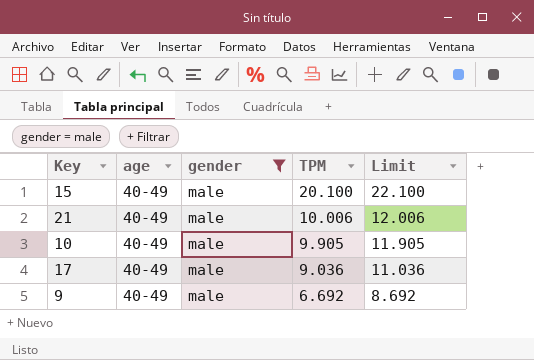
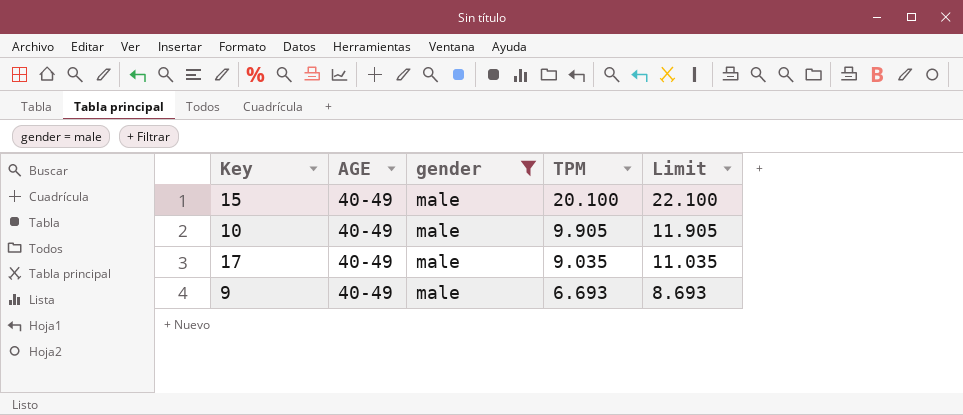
column name: age -> AGE
row 21: 40-49 | male | 10.006 | 12.006 -> none
17 | TPM: 9.036 -> 9.035
17 | Limit: 11.036 -> 11.035
9 | TPM: 6.692 -> 6.693
9 | Limit: 8.692 -> 8.693

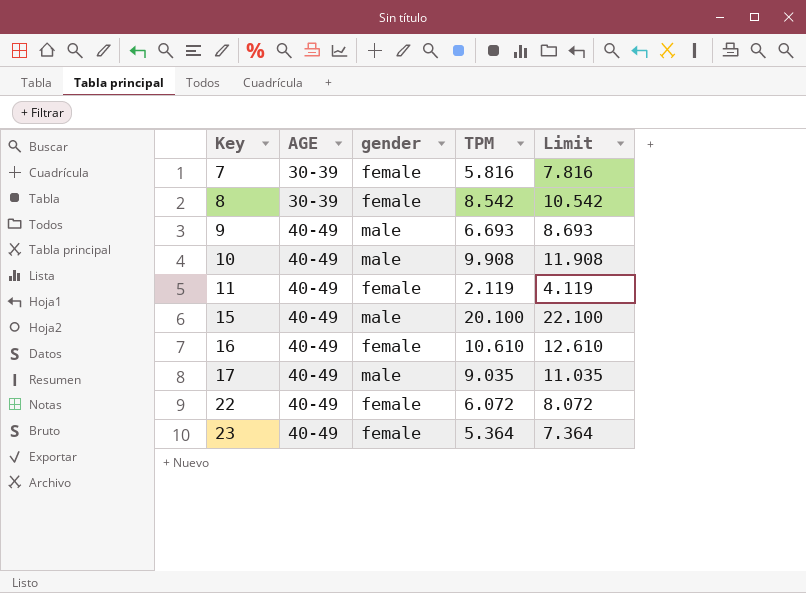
filter: gender = male -> none
row order: TPM descending -> Key ascending
10 | TPM: 9.905 -> 9.908
10 | Limit: 11.905 -> 11.908

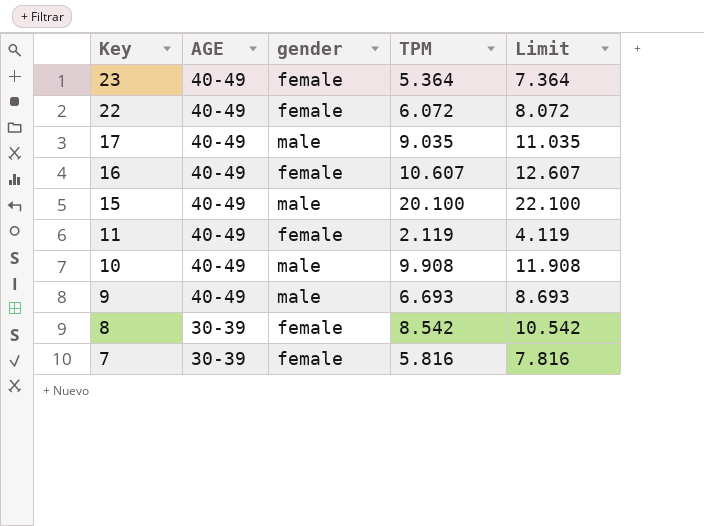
row order: Key ascending -> Key descending
16 | TPM: 10.610 -> 10.607
16 | Limit: 12.610 -> 12.607

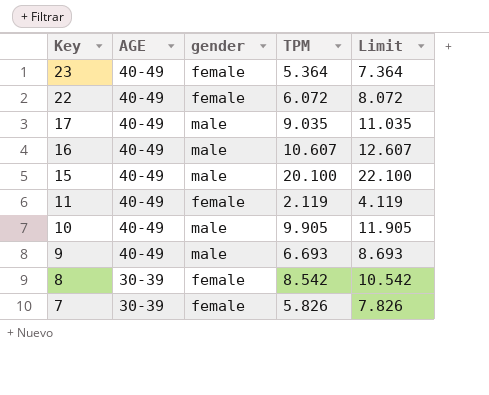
16 | gender: female -> male
10 | TPM: 9.908 -> 9.905
10 | Limit: 11.908 -> 11.905
7 | TPM: 5.816 -> 5.826
7 | Limit: 7.816 -> 7.826

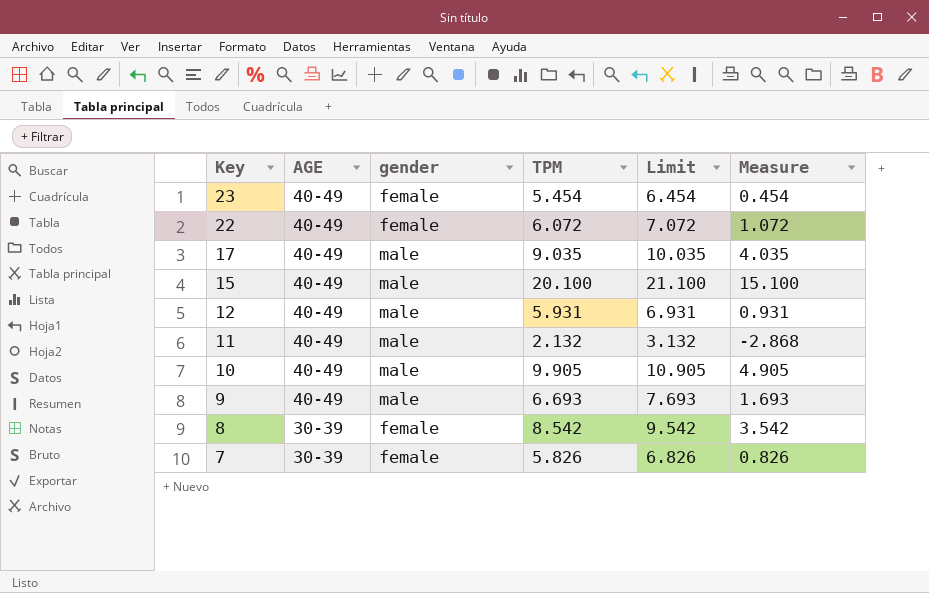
column Limit | formula: [TPM] + 2 -> [TPM] + 1
column Measure | formula: none -> [TPM] - 5
row 16: 40-49 | male | 10.607 | 12.607 -> none
23 | TPM: 5.364 -> 5.454
row 12: none -> 40-49 | male | 5.931 | 6.931 | 0.931
11 | gender: female -> male
11 | TPM: 2.119 -> 2.132

